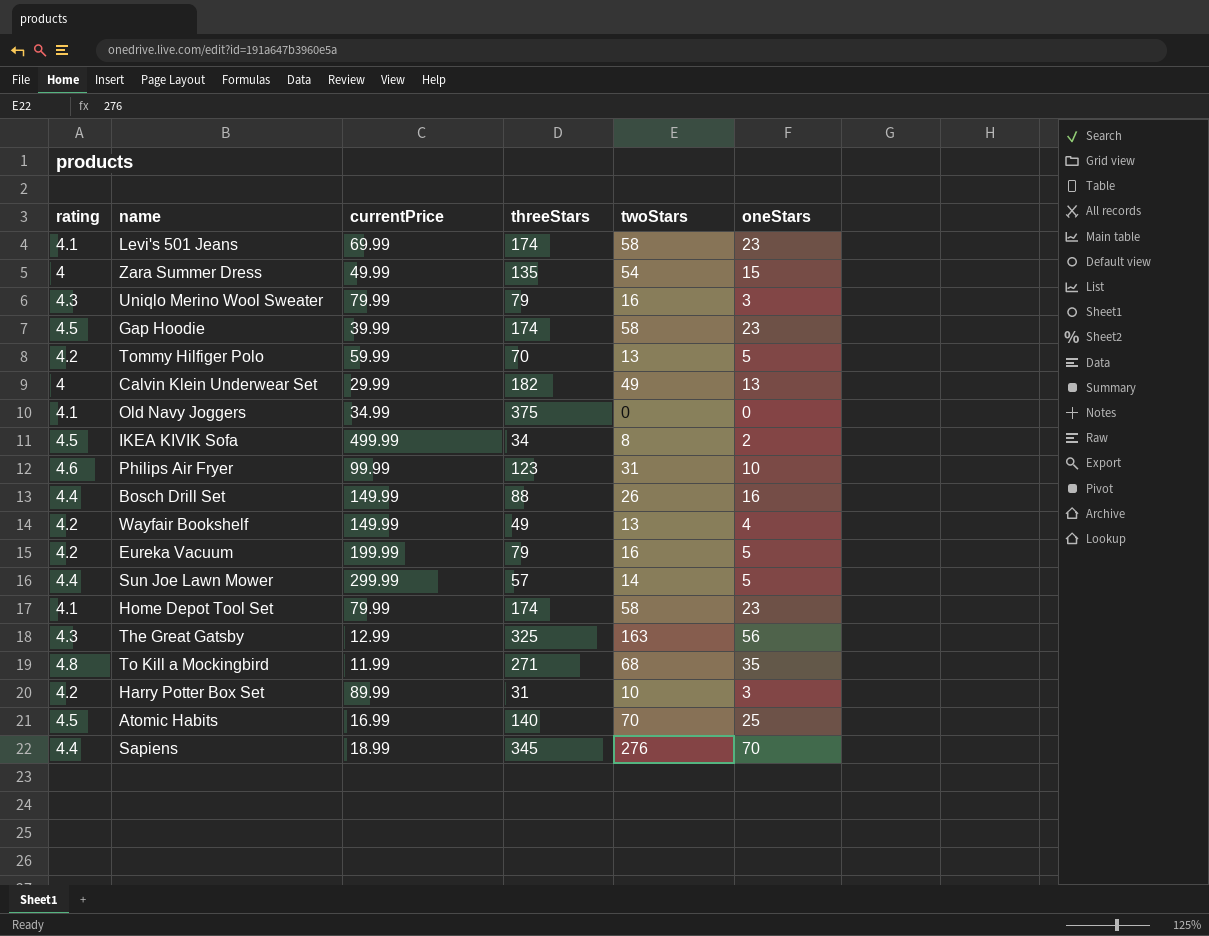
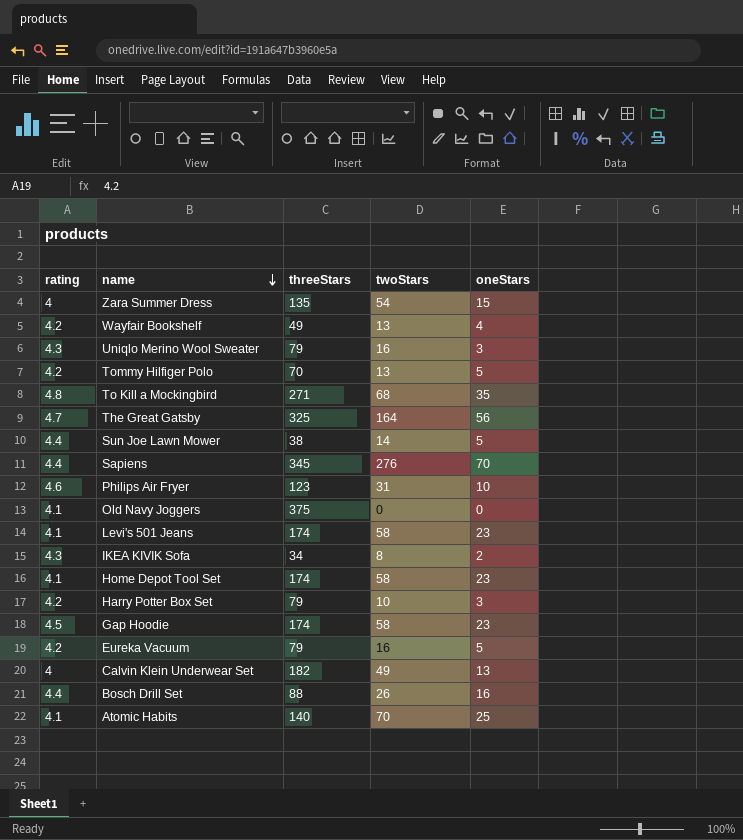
row order: none -> name descending
column currentPrice | position: 3 -> none
The Great Gatsby | rating: 4.3 -> 4.7
The Great Gatsby | twoStars: 163 -> 164
Sun Joe Lawn Mower | threeStars: 57 -> 38
IKEA KIVIK Sofa | rating: 4.5 -> 4.3
Harry Potter Box Set | threeStars: 31 -> 79
Atomic Habits | rating: 4.5 -> 4.1

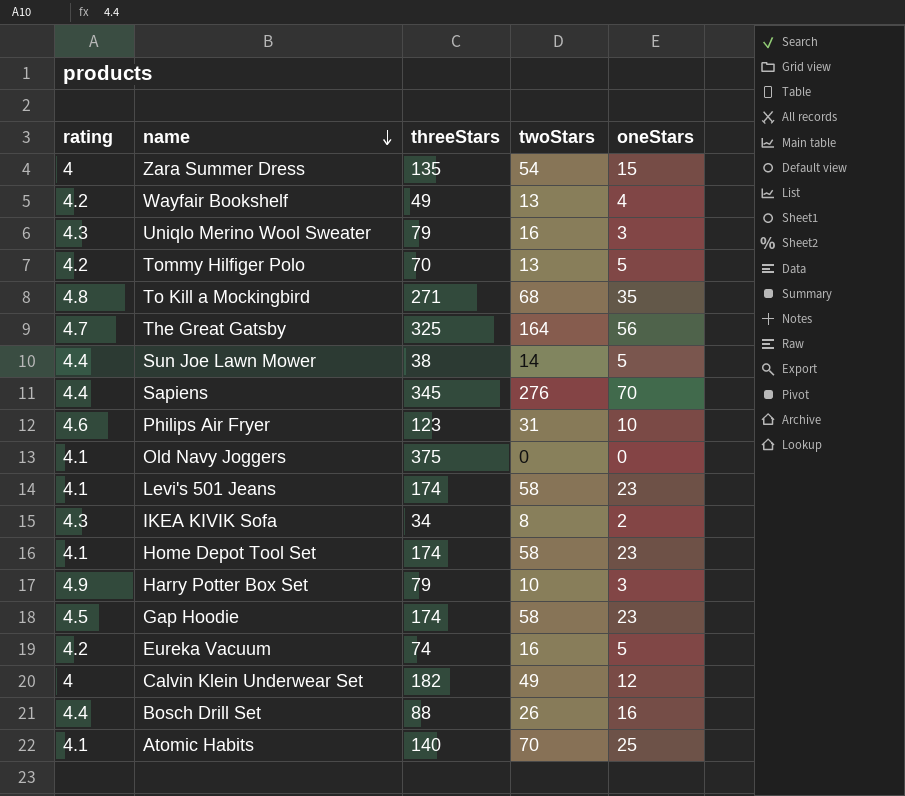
Harry Potter Box Set | rating: 4.2 -> 4.9
Eureka Vacuum | threeStars: 79 -> 74
Calvin Klein Underwear Set | oneStars: 13 -> 12

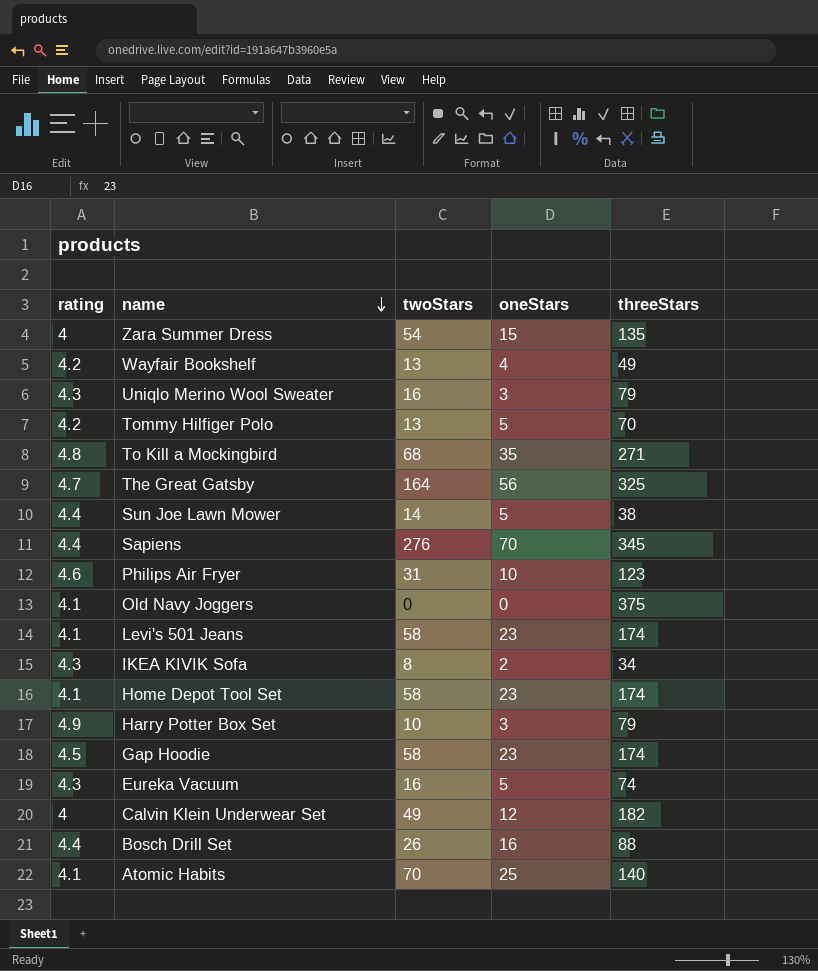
column threeStars | position: 3 -> 5
Eureka Vacuum | rating: 4.2 -> 4.3

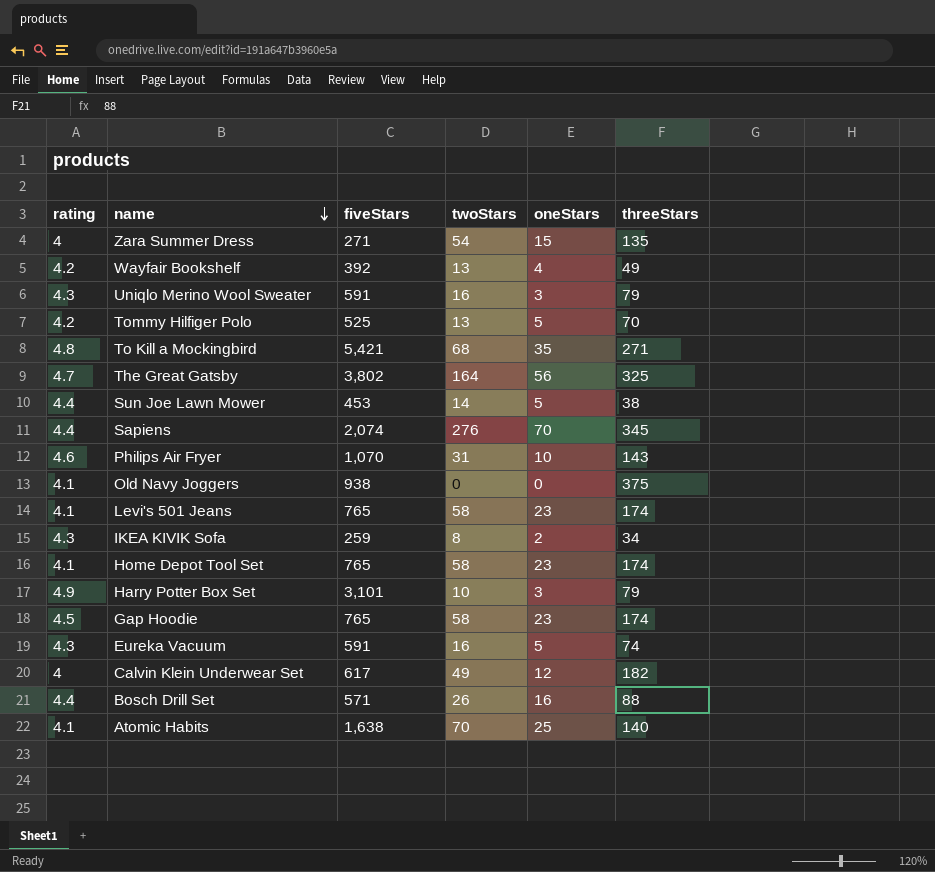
column fiveStars | position: none -> 3
Philips Air Fryer | threeStars: 123 -> 143

